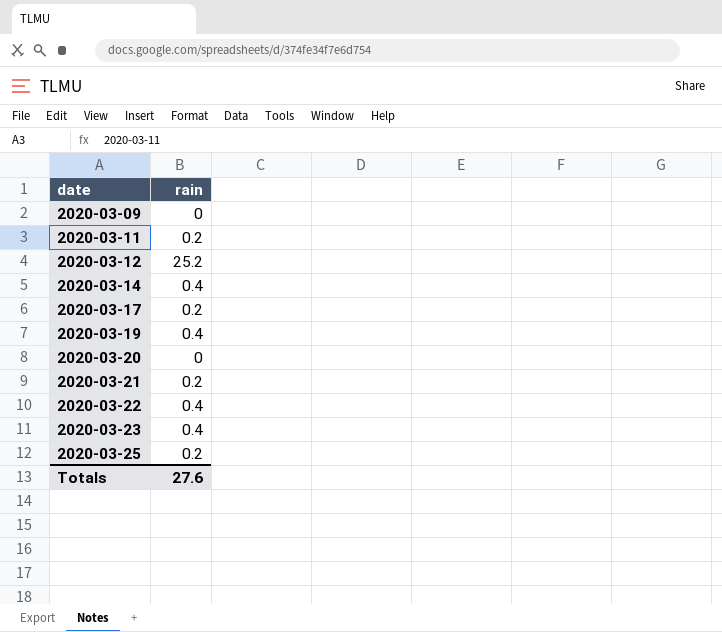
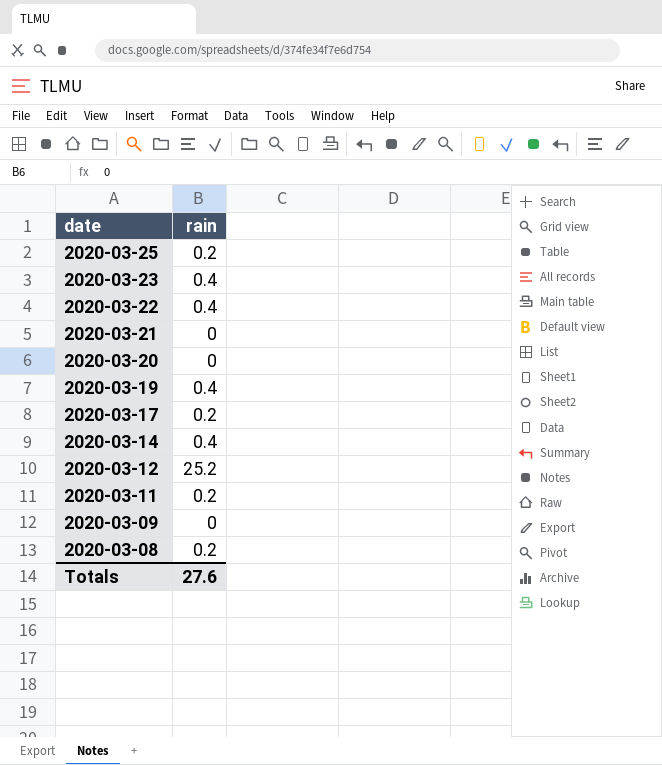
row order: date ascending -> date descending
2020-03-21 | rain: 0.2 -> 0
row 2020-03-08: none -> 0.2

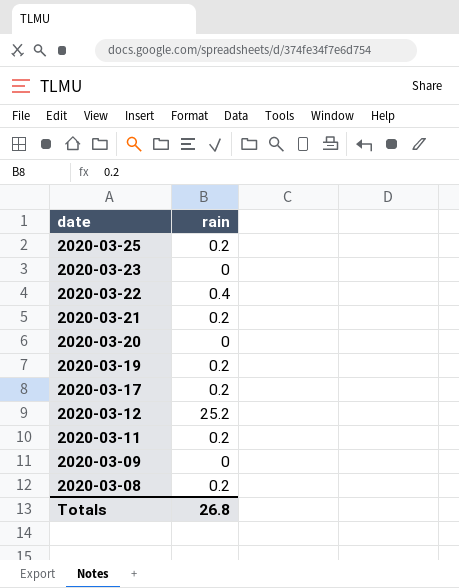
row 2020-03-14: 0.4 -> none
2020-03-23 | rain: 0.4 -> 0
2020-03-21 | rain: 0 -> 0.2
2020-03-19 | rain: 0.4 -> 0.2
Totals | rain: 27.6 -> 26.8

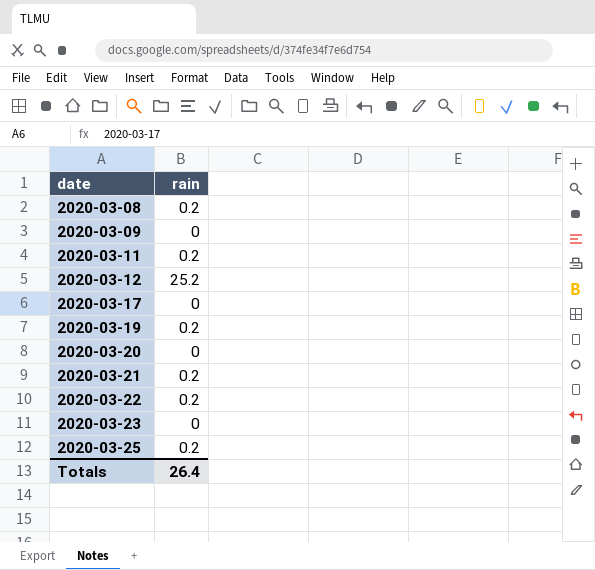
row order: date descending -> date ascending
2020-03-17 | rain: 0.2 -> 0
2020-03-22 | rain: 0.4 -> 0.2
Totals | rain: 26.8 -> 26.4

